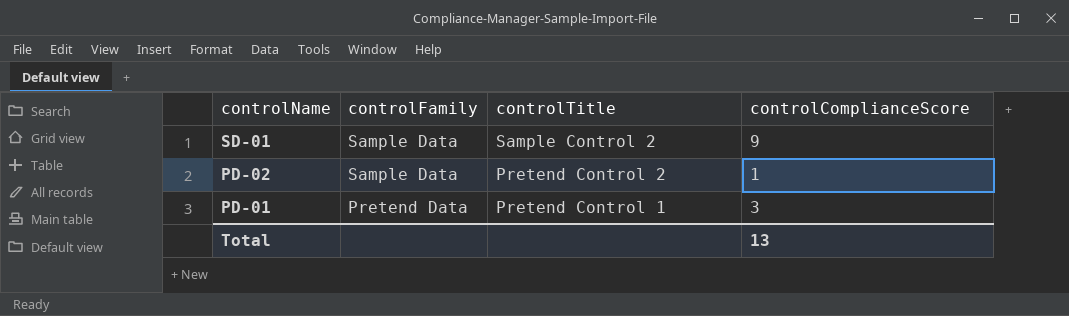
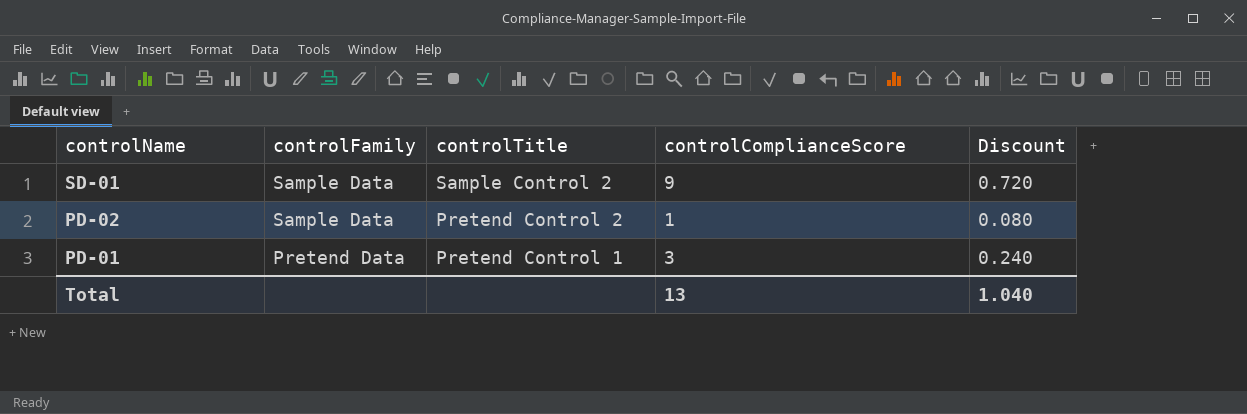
column Discount | formula: none -> [controlComplianceScore] * 0.08

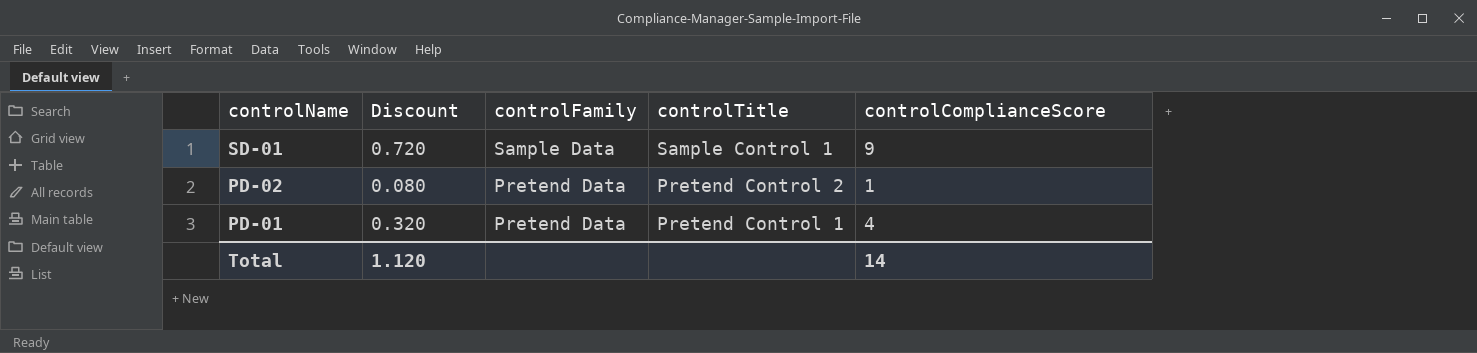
column Discount | position: 5 -> 2
SD-01 | controlTitle: Sample Control 2 -> Sample Control 1
PD-02 | controlFamily: Sample Data -> Pretend Data
PD-01 | Discount: 0.240 -> 0.320
PD-01 | controlComplianceScore: 3 -> 4
Total | Discount: 1.040 -> 1.120
Total | controlComplianceScore: 13 -> 14

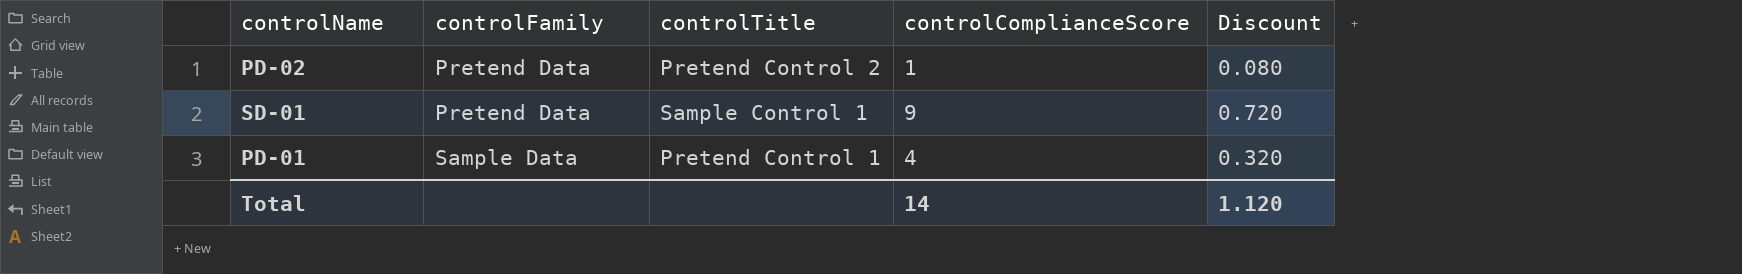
row order: controlName descending -> controlFamily ascending
column Discount | position: 2 -> 5
SD-01 | controlFamily: Sample Data -> Pretend Data
PD-01 | controlFamily: Pretend Data -> Sample Data

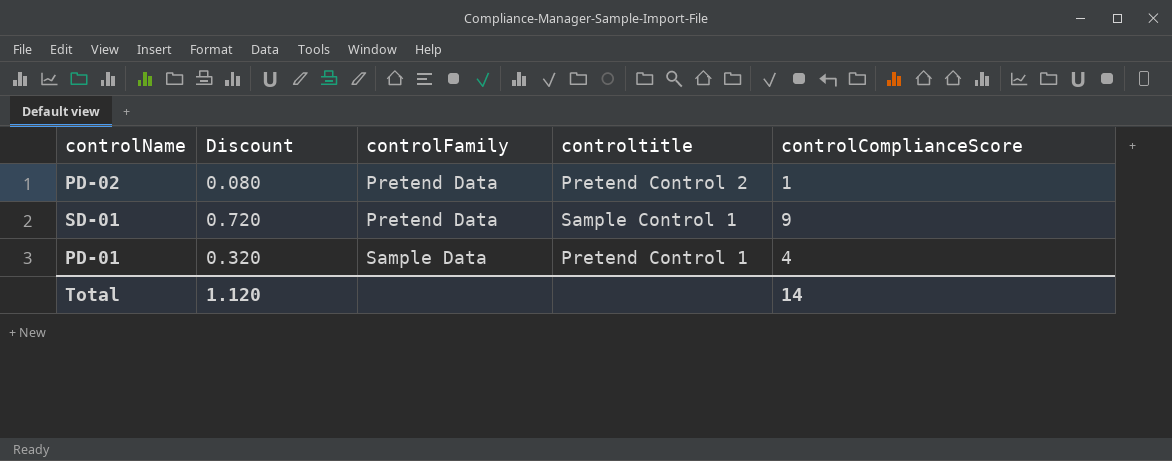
column Discount | position: 5 -> 2
column name: controlTitle -> controltitle

